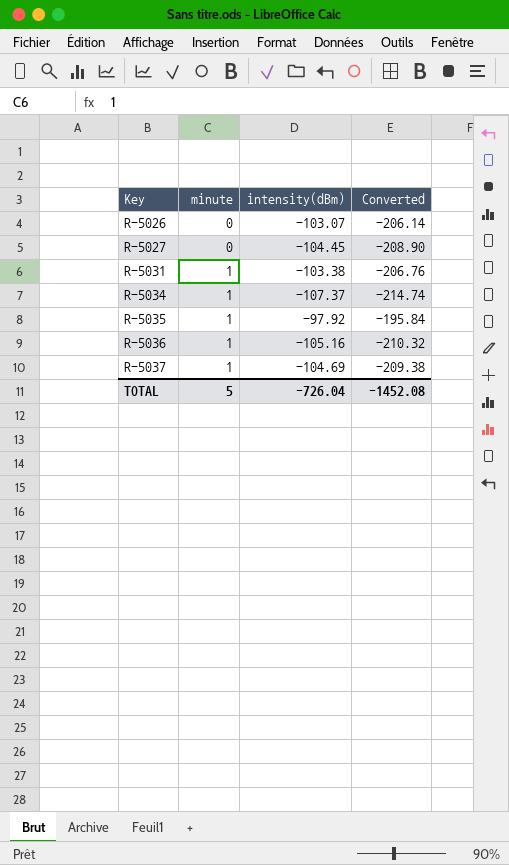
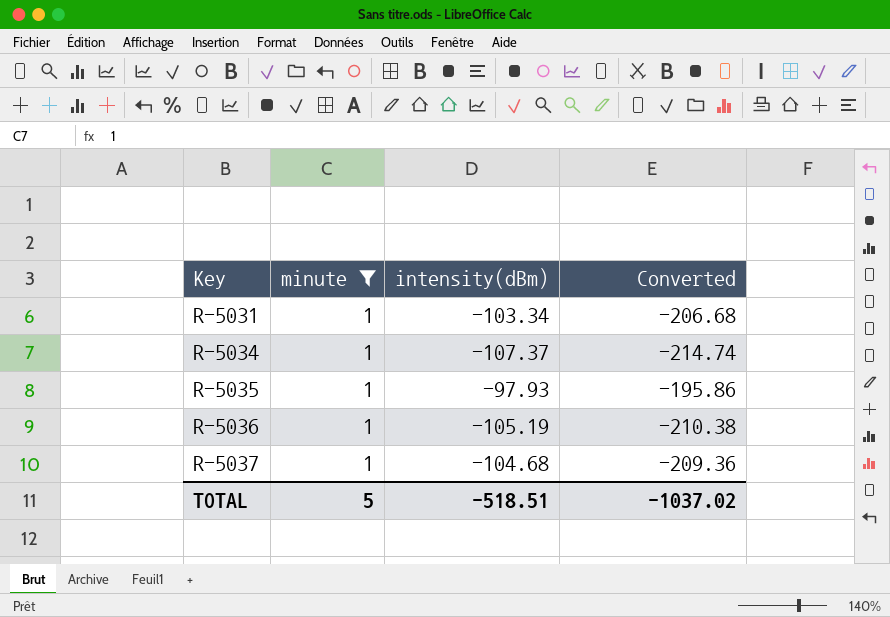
filter: none -> minute = 1
R-5031 | intensity(dBm): -103.38 -> -103.34
R-5031 | Converted: -206.76 -> -206.68
R-5035 | intensity(dBm): -97.92 -> -97.93
R-5035 | Converted: -195.84 -> -195.86
R-5036 | intensity(dBm): -105.16 -> -105.19
R-5036 | Converted: -210.32 -> -210.38
R-5037 | intensity(dBm): -104.69 -> -104.68
R-5037 | Converted: -209.38 -> -209.36
TOTAL | intensity(dBm): -726.04 -> -518.51
TOTAL | Converted: -1452.08 -> -1037.02

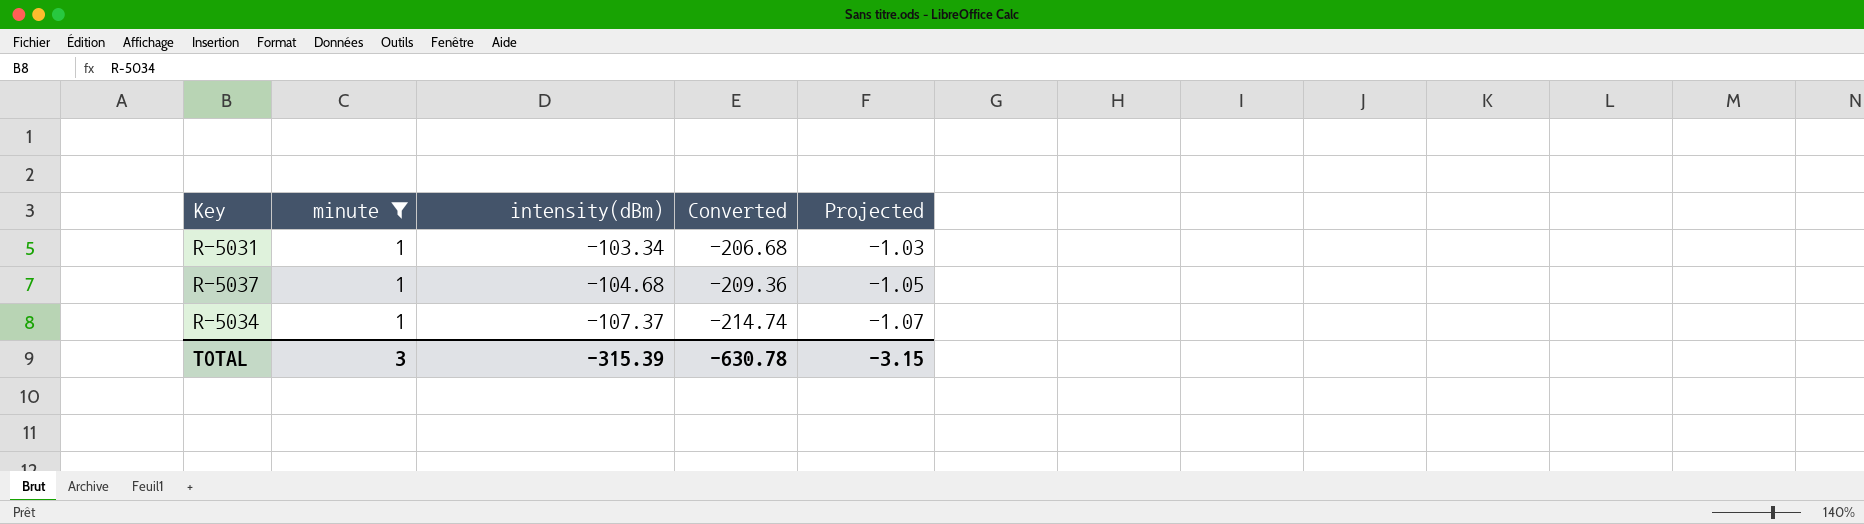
row order: Key ascending -> intensity(dBm) descending
column Projected | formula: none -> [intensity(dBm)] * 0.01
row R-5035: 1 | -97.93 | -195.86 -> none
row R-5036: 1 | -105.19 | -210.38 -> none
TOTAL | minute: 5 -> 3
TOTAL | intensity(dBm): -518.51 -> -315.39
TOTAL | Converted: -1037.02 -> -630.78

